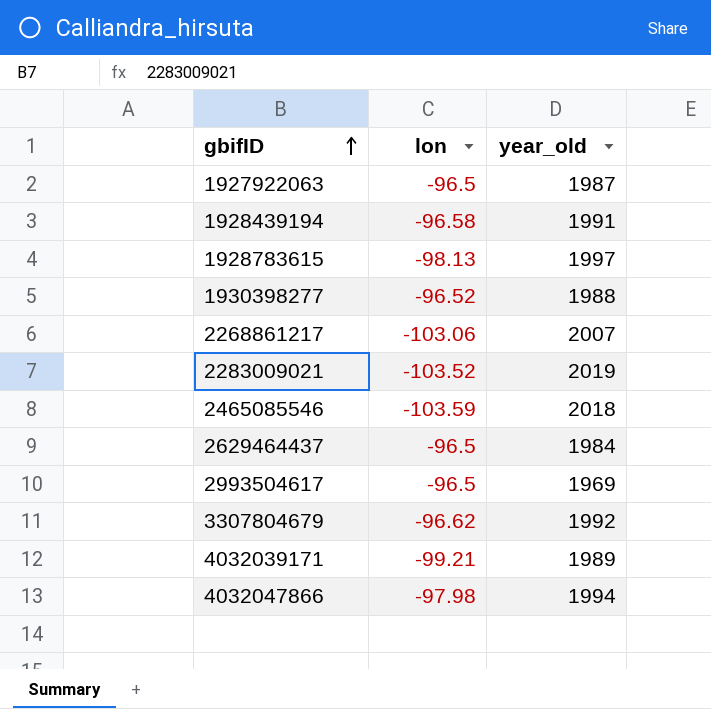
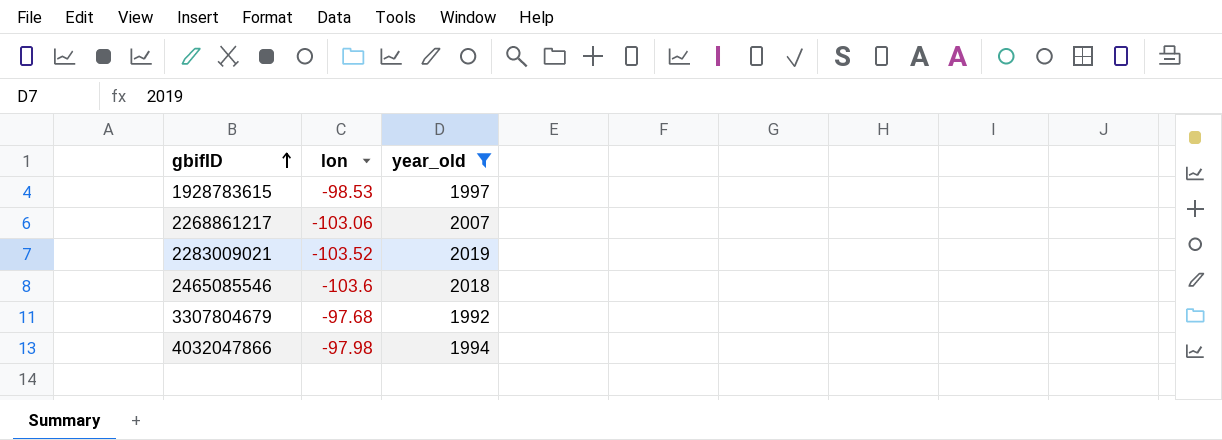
filter: none -> year_old >= 1992
1928783615 | lon: -98.13 -> -98.53
2465085546 | lon: -103.59 -> -103.6
3307804679 | lon: -96.62 -> -97.68

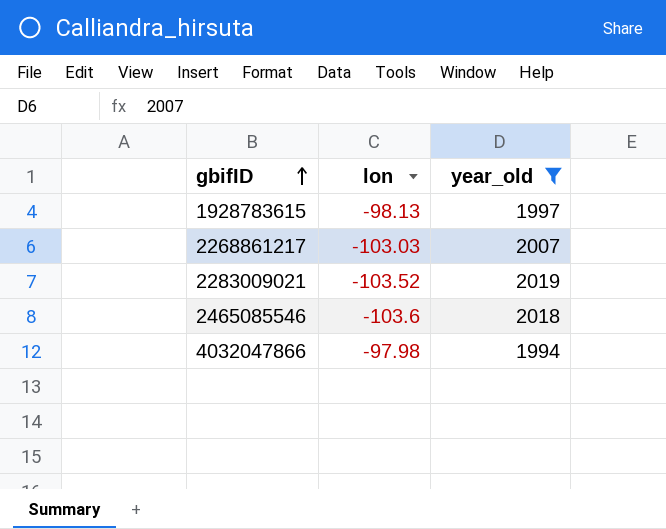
row 3307804679: -97.68 | 1992 -> none
1928783615 | lon: -98.53 -> -98.13
2268861217 | lon: -103.06 -> -103.03

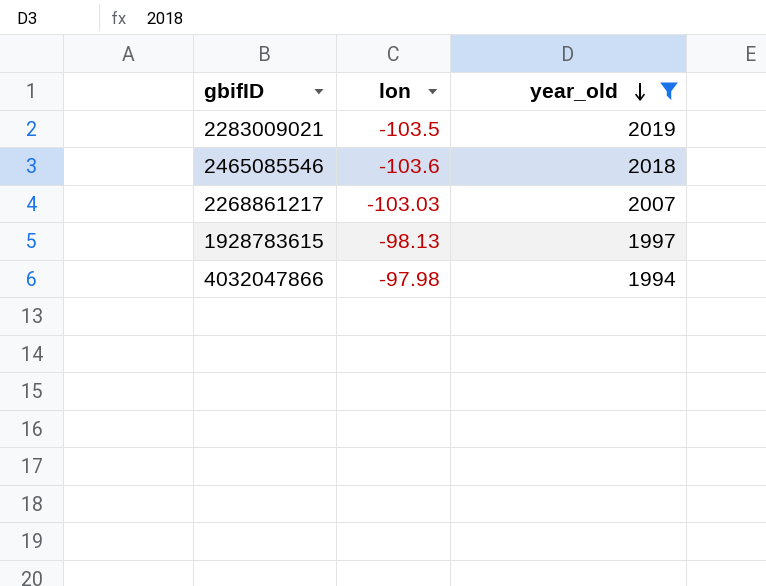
row order: gbifID ascending -> year_old descending
2283009021 | lon: -103.52 -> -103.5

